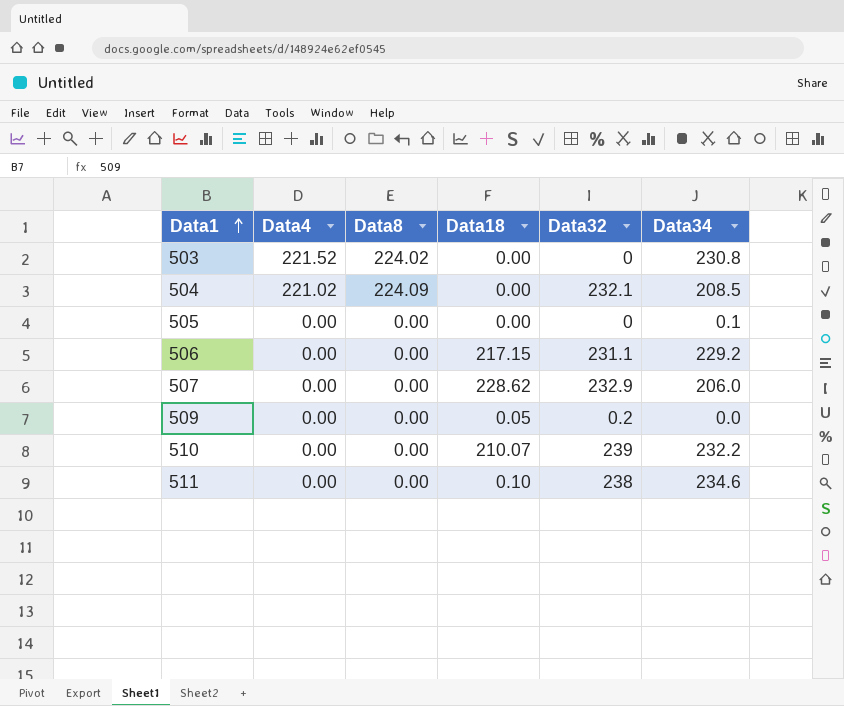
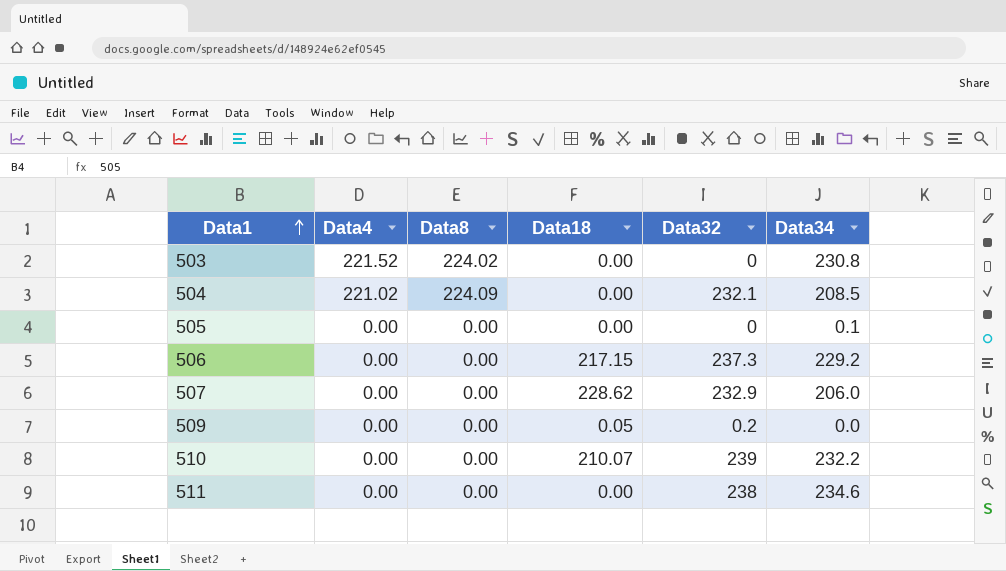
506 | Data32: 231.1 -> 237.3
511 | Data18: 0.10 -> 0.00

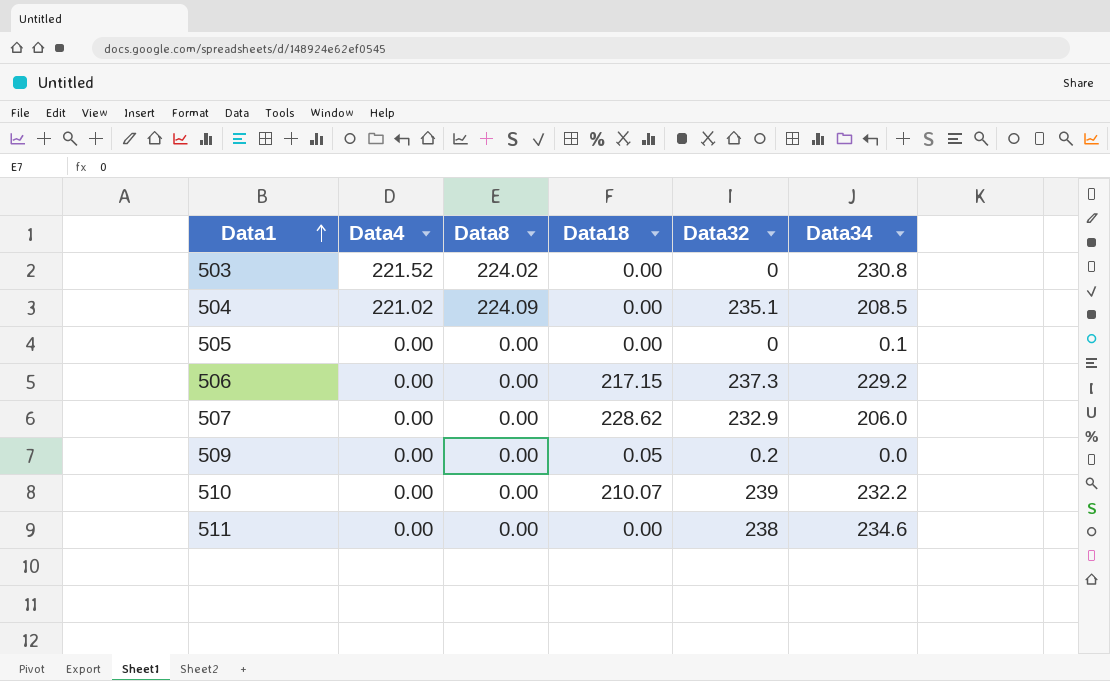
504 | Data32: 232.1 -> 235.1

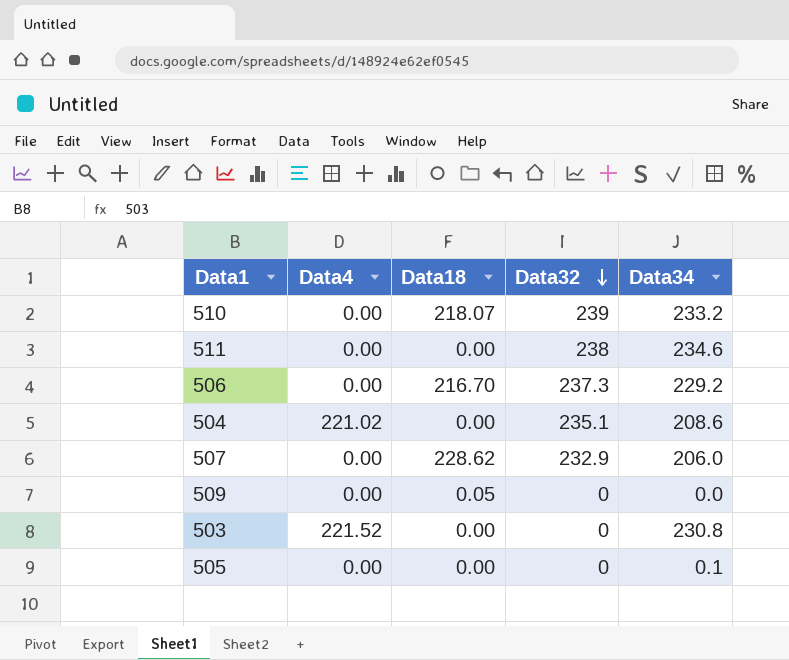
row order: Data1 ascending -> Data32 descending
column Data8 | position: 3 -> none
510 | Data18: 210.07 -> 218.07
510 | Data34: 232.2 -> 233.2
506 | Data18: 217.15 -> 216.70
504 | Data34: 208.5 -> 208.6
509 | Data32: 0.2 -> 0

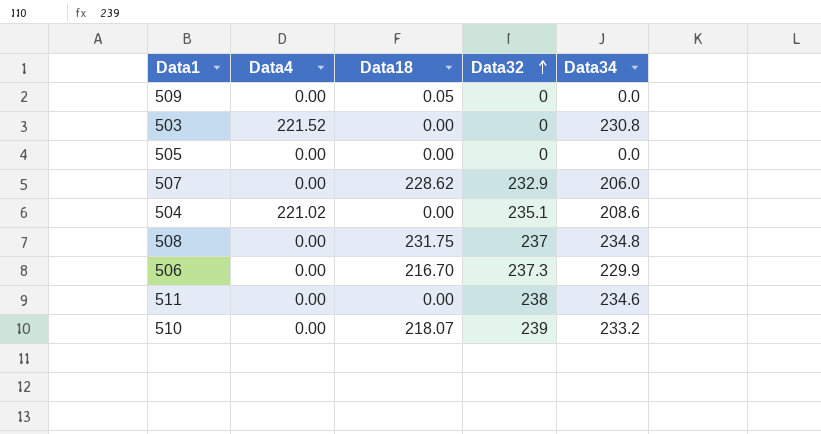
row order: Data32 descending -> Data32 ascending
505 | Data34: 0.1 -> 0.0
row 508: none -> 0.00 | 231.75 | 237 | 234.8
506 | Data34: 229.2 -> 229.9

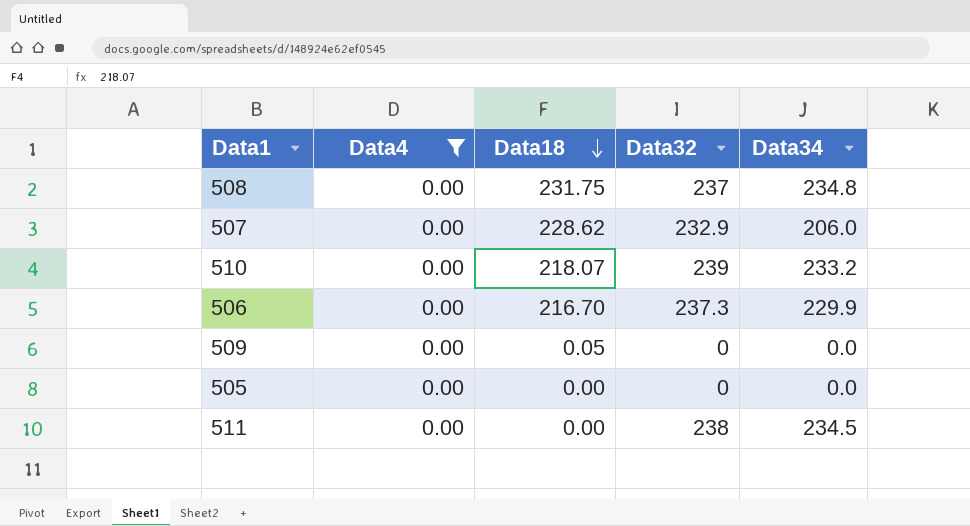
filter: none -> Data4 = 0.00
row order: Data32 ascending -> Data18 descending
511 | Data34: 234.6 -> 234.5

